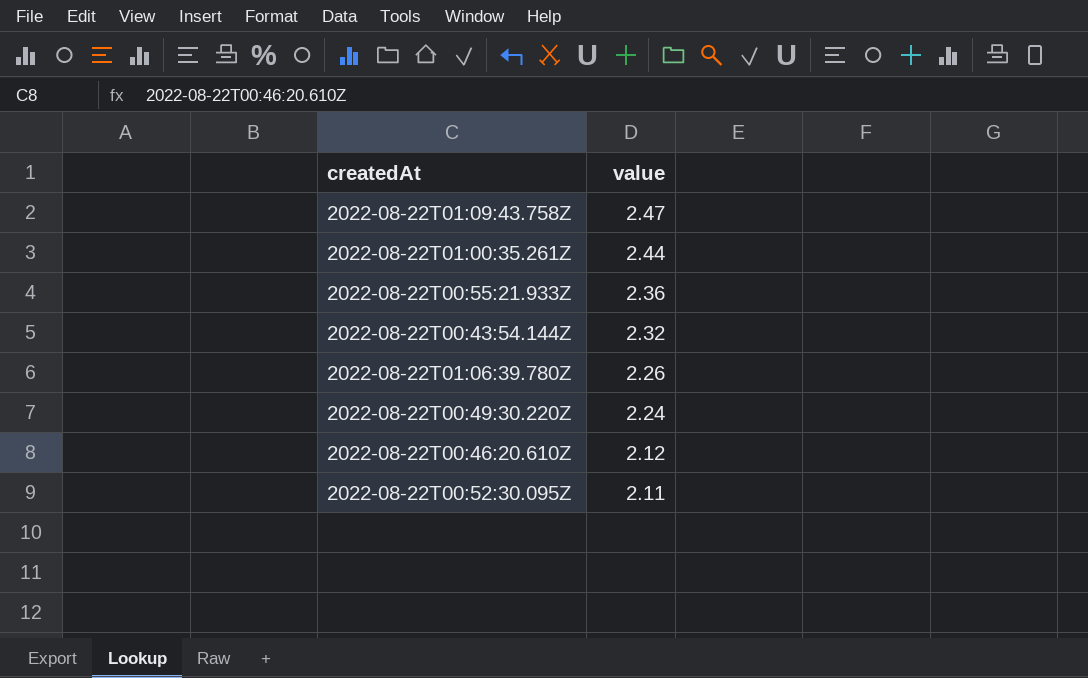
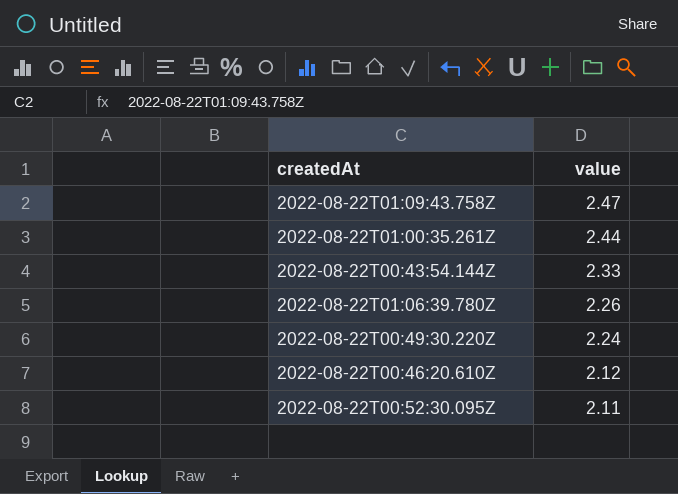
row 2022-08-22T00:55:21.933Z: 2.36 -> none
2022-08-22T00:43:54.144Z | value: 2.32 -> 2.33

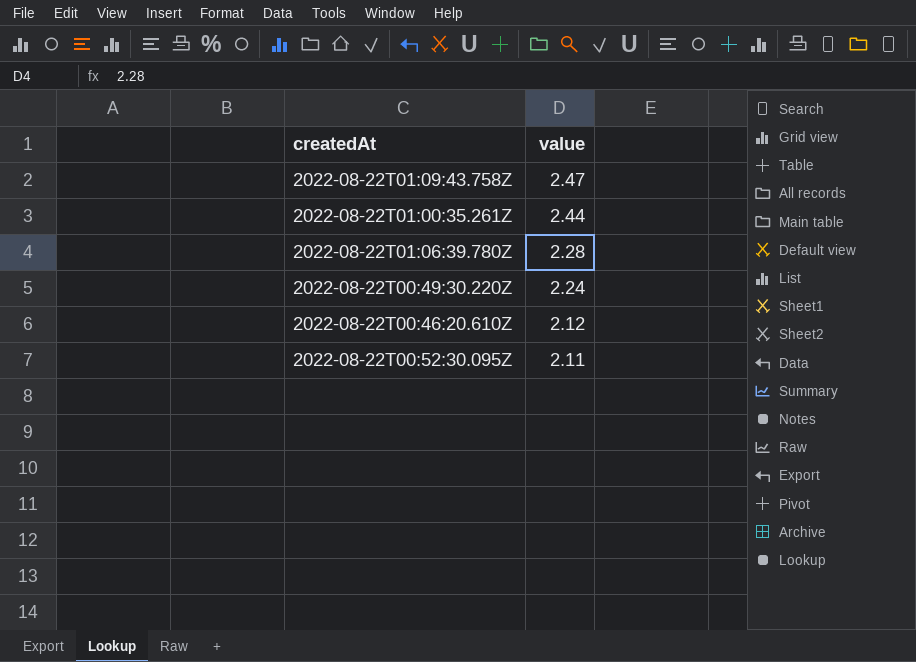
row 2022-08-22T00:43:54.144Z: 2.33 -> none
2022-08-22T01:06:39.780Z | value: 2.26 -> 2.28

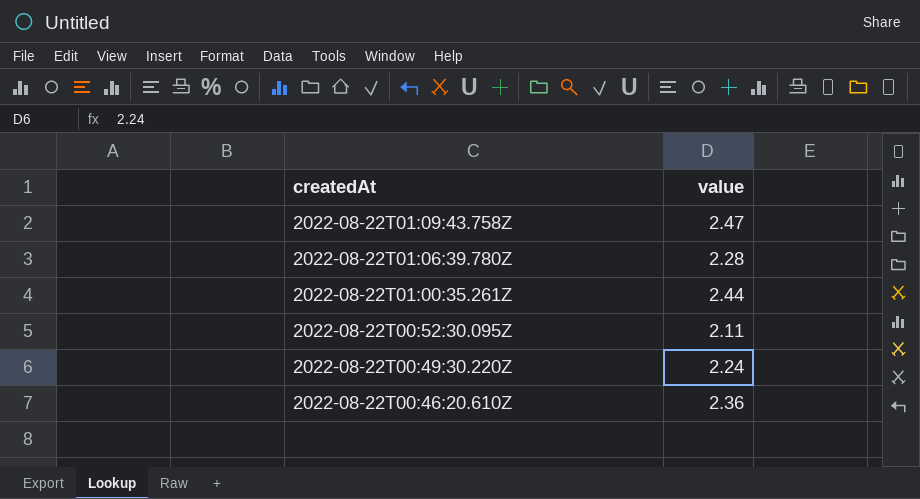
row order: value descending -> createdAt descending
2022-08-22T00:46:20.610Z | value: 2.12 -> 2.36

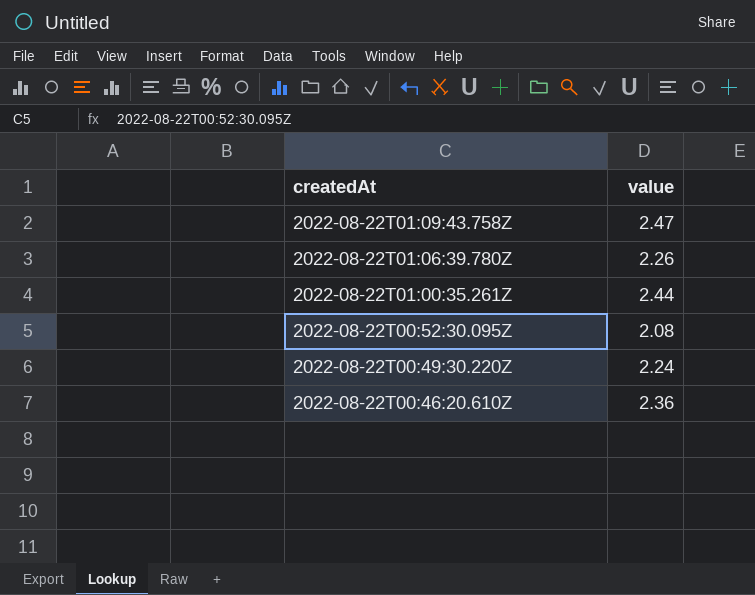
2022-08-22T01:06:39.780Z | value: 2.28 -> 2.26
2022-08-22T00:52:30.095Z | value: 2.11 -> 2.08

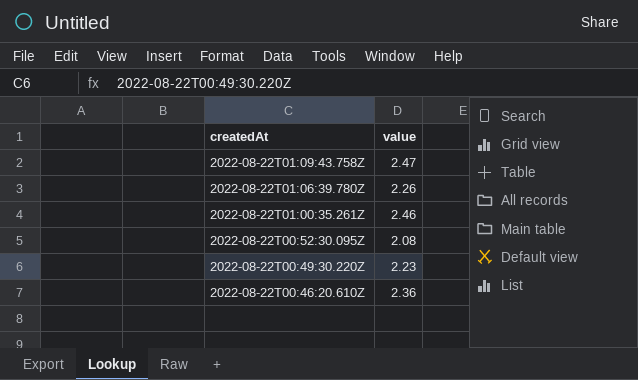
2022-08-22T01:00:35.261Z | value: 2.44 -> 2.46
2022-08-22T00:49:30.220Z | value: 2.24 -> 2.23

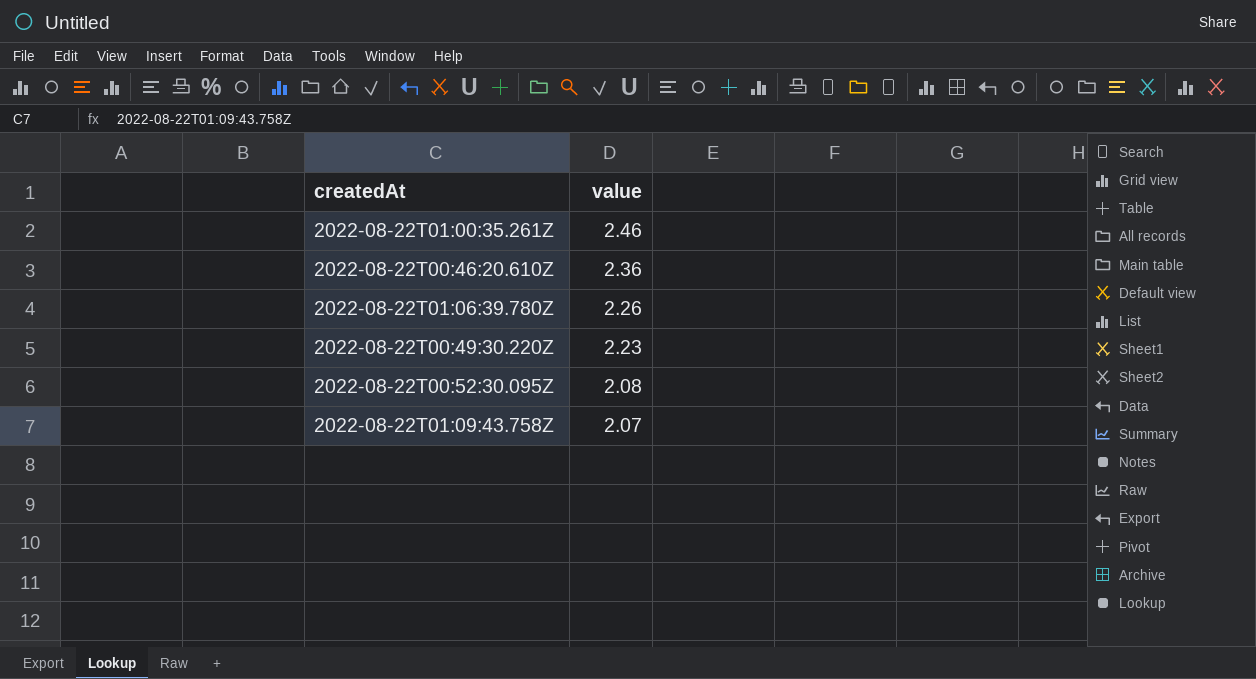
row order: createdAt descending -> value descending
2022-08-22T01:09:43.758Z | value: 2.47 -> 2.07

